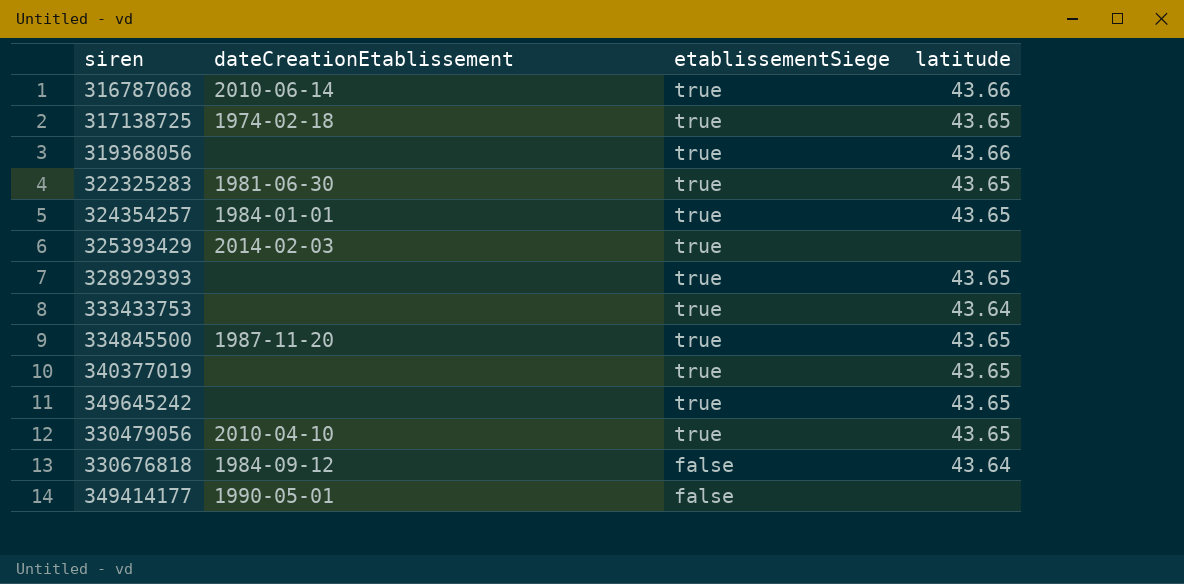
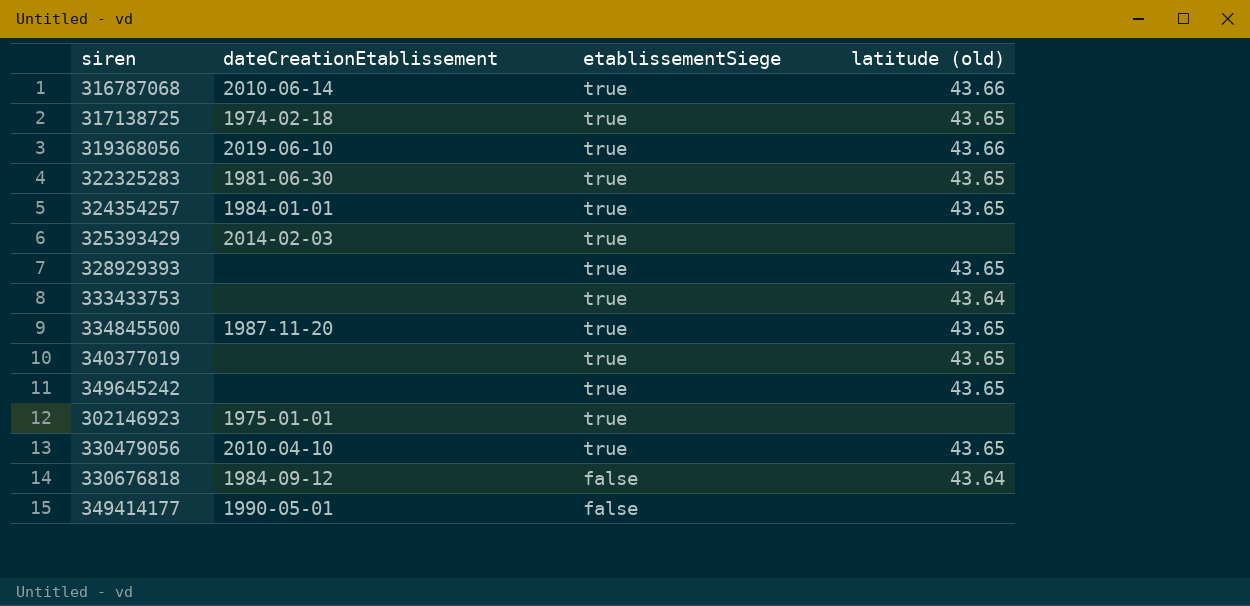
column name: latitude -> latitude (old)
319368056 | dateCreationEtablissement: none -> 2019-06-10
row 302146923: none -> 1975-01-01 | true | none

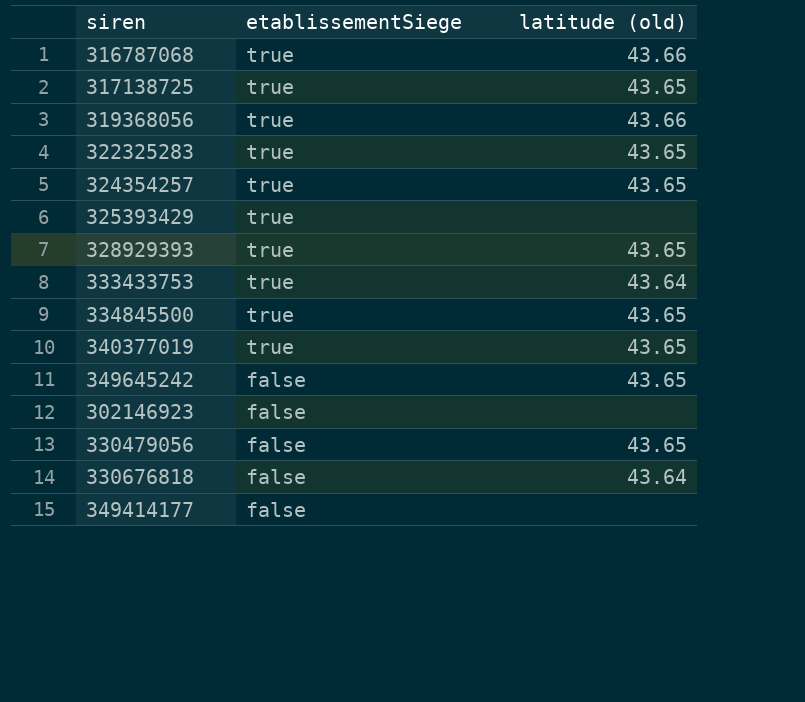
column dateCreationEtablissement | position: 2 -> none
349645242 | etablissementSiege: true -> false
302146923 | etablissementSiege: true -> false
330479056 | etablissementSiege: true -> false

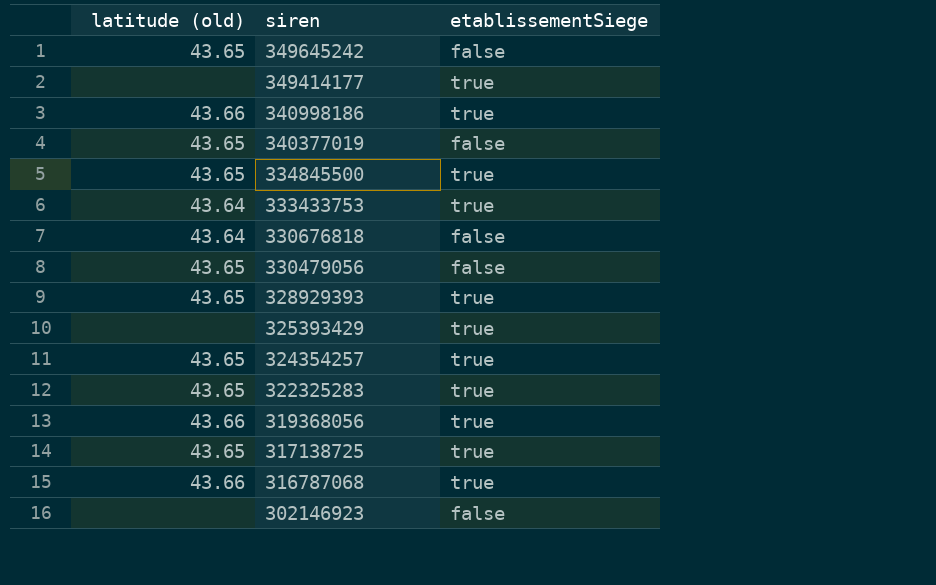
row order: etablissementSiege descending -> siren descending
column latitude (old) | position: 3 -> 1
349414177 | etablissementSiege: false -> true
row 340998186: none -> 43.66 | true
340377019 | etablissementSiege: true -> false

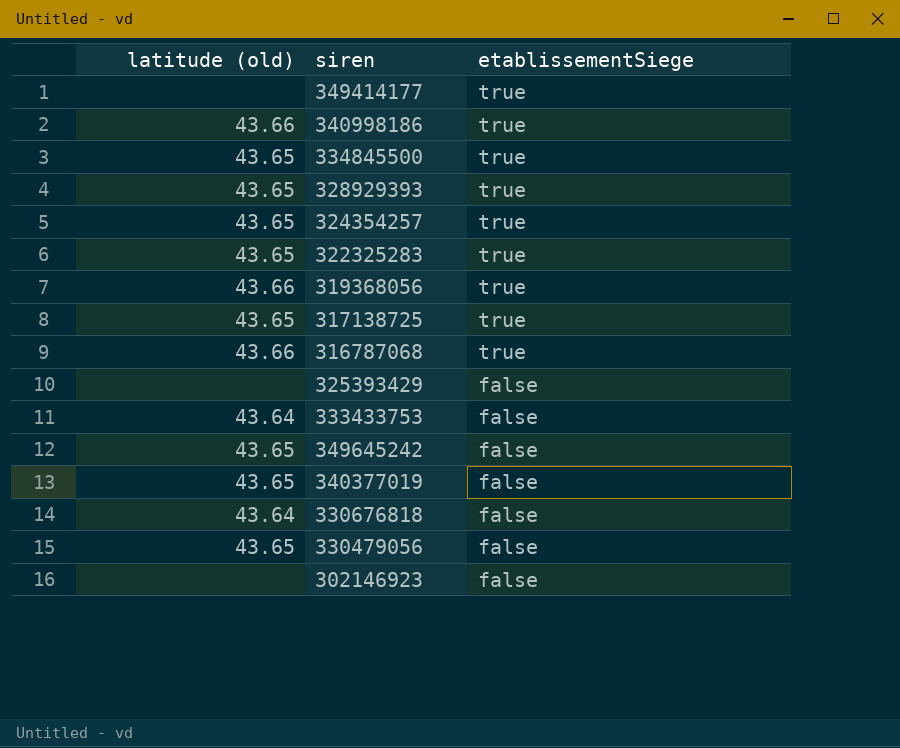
row order: siren descending -> etablissementSiege descending
325393429 | etablissementSiege: true -> false
333433753 | etablissementSiege: true -> false

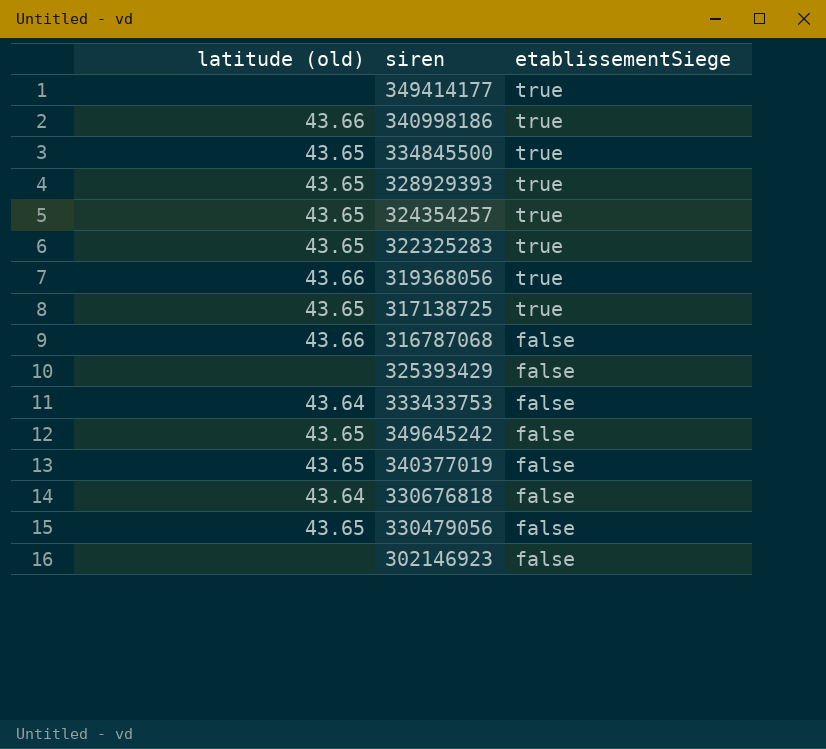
316787068 | etablissementSiege: true -> false

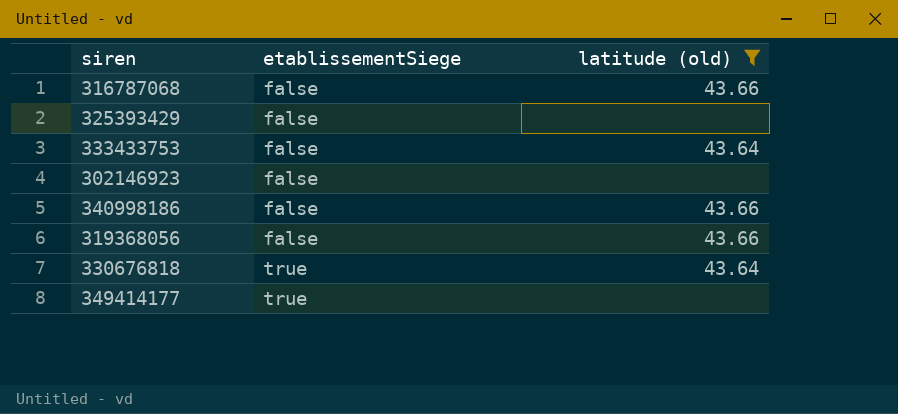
filter: none -> latitude (old) != 43.65
row order: etablissementSiege descending -> etablissementSiege ascending
column latitude (old) | position: 1 -> 3
340998186 | etablissementSiege: true -> false
319368056 | etablissementSiege: true -> false
330676818 | etablissementSiege: false -> true

